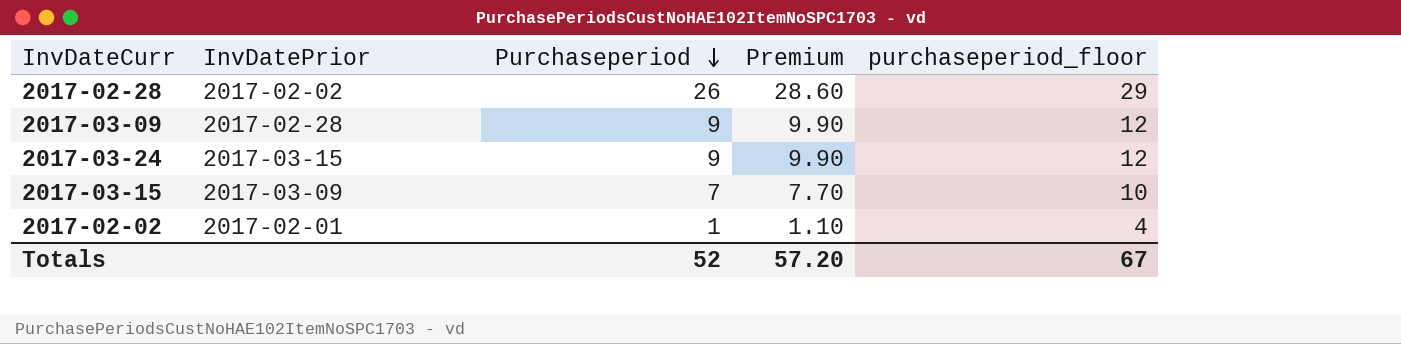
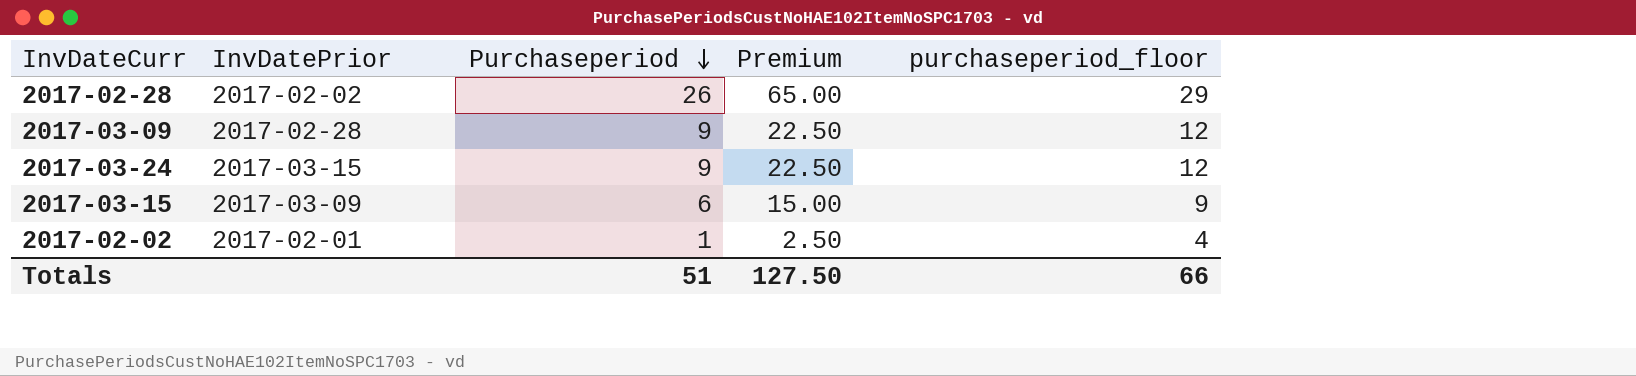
column Premium | formula: [Purchaseperiod] * 1.1 -> [Purchaseperiod] * 2.5
2017-03-15 | Purchaseperiod: 7 -> 6
2017-03-15 | purchaseperiod_floor: 10 -> 9
Totals | Purchaseperiod: 52 -> 51
Totals | Premium: 57.20 -> 127.50
Totals | purchaseperiod_floor: 67 -> 66

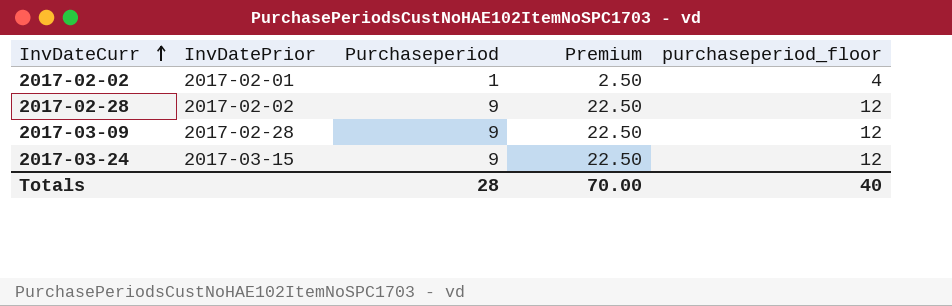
row order: Purchaseperiod descending -> InvDateCurr ascending
row 2017-03-15: 2017-03-09 | 6 | 15.00 | 9 -> none
2017-02-28 | Purchaseperiod: 26 -> 9
2017-02-28 | Premium: 65.00 -> 22.50
2017-02-28 | purchaseperiod_floor: 29 -> 12
Totals | Purchaseperiod: 51 -> 28
Totals | Premium: 127.50 -> 70.00
Totals | purchaseperiod_floor: 66 -> 40

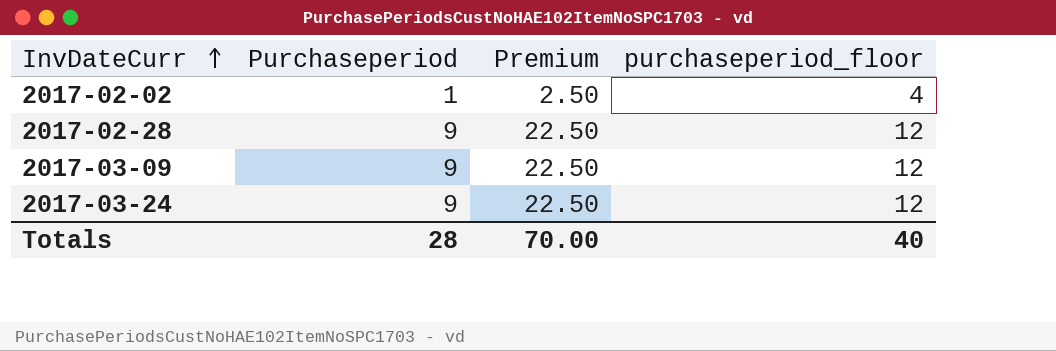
column InvDatePrior | position: 2 -> none

